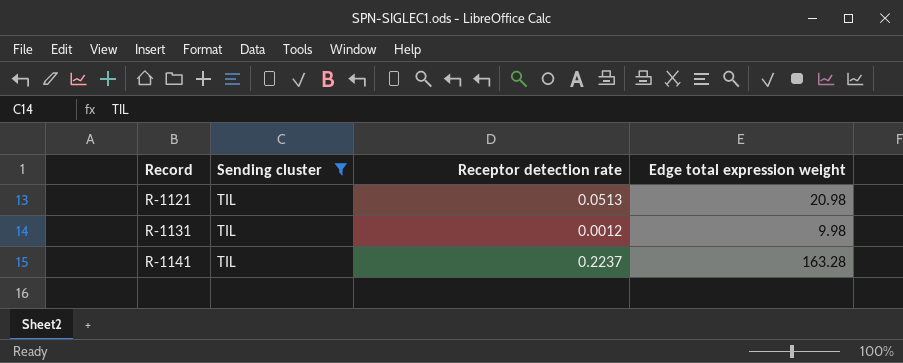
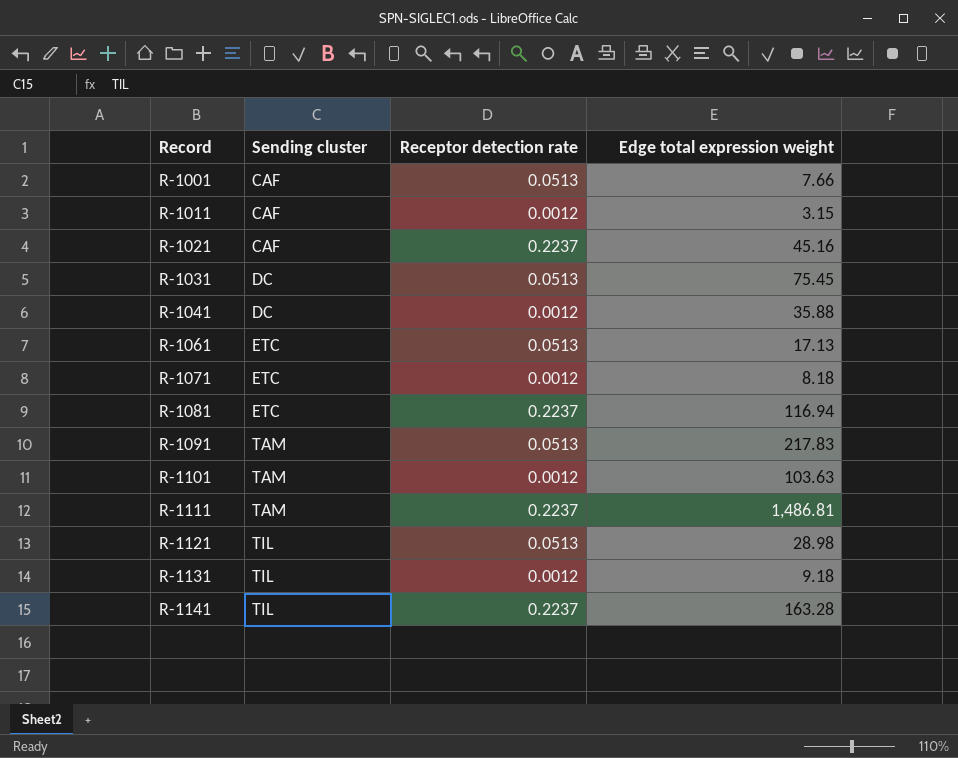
filter: Sending cluster = TIL -> none
R-1121 | Edge total expression weight: 20.98 -> 28.98
R-1131 | Edge total expression weight: 9.98 -> 9.18

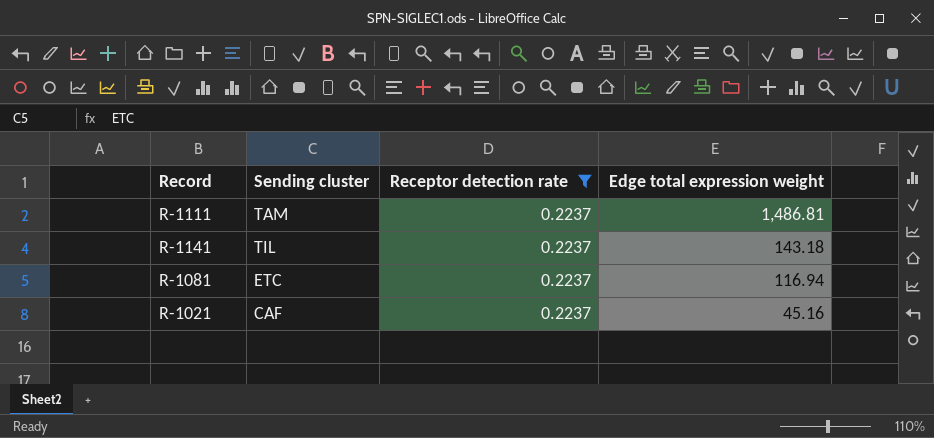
filter: none -> Receptor detection rate = 0.2237
row order: Record ascending -> Edge total expression weight descending
R-1141 | Edge total expression weight: 163.28 -> 143.18

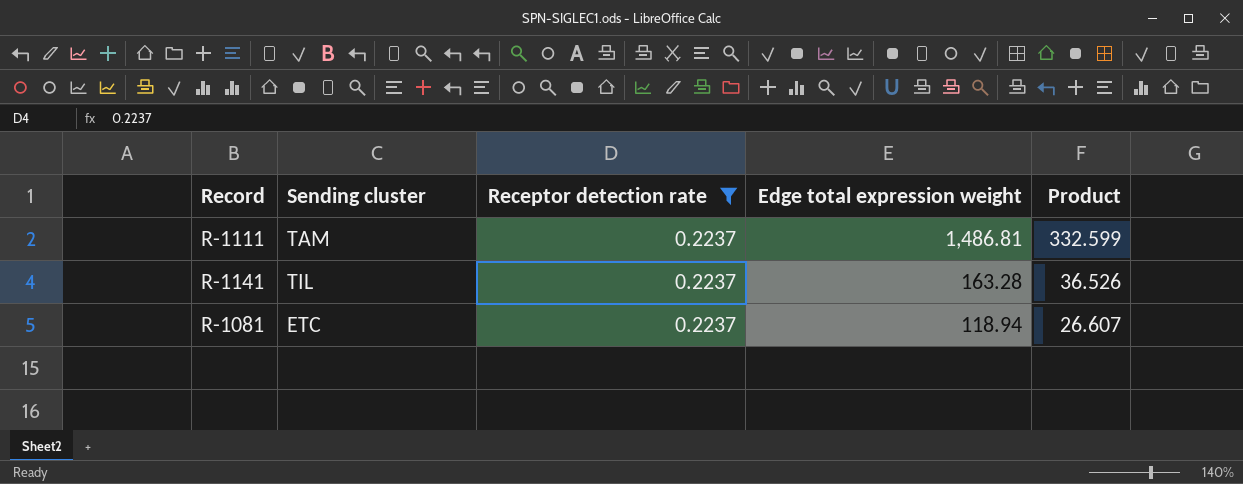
column Product | formula: none -> [Receptor detection rate] * [Edge total expression weight]
row R-1021: CAF | 0.2237 | 45.16 -> none
R-1141 | Edge total expression weight: 143.18 -> 163.28
R-1081 | Edge total expression weight: 116.94 -> 118.94

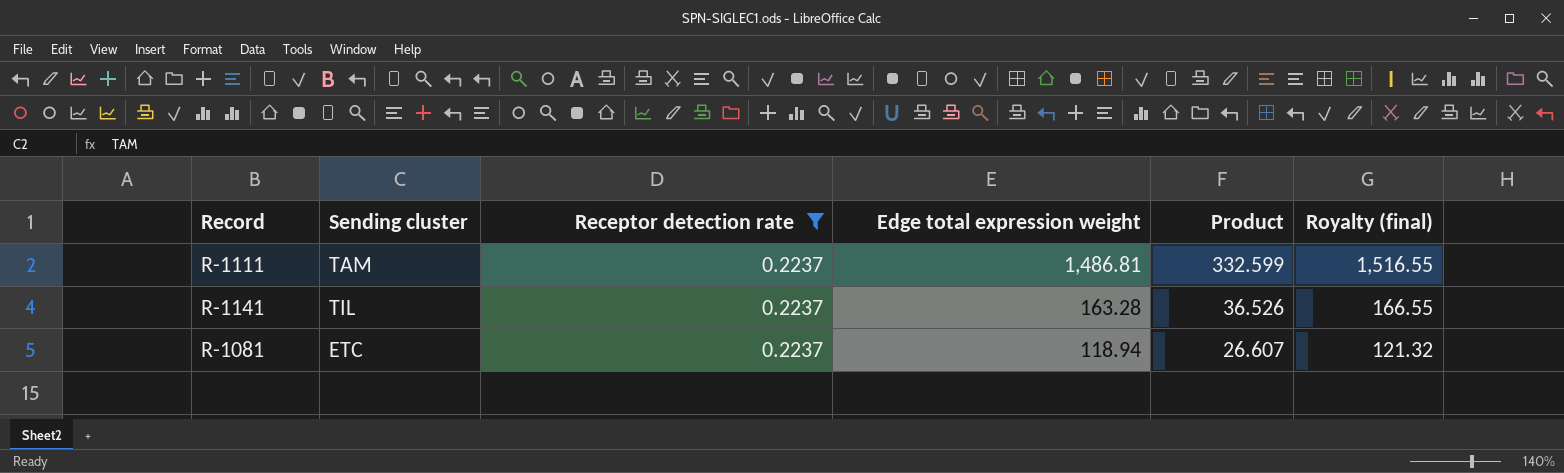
column Royalty (final) | formula: none -> [Edge total expression weight] * 1.02

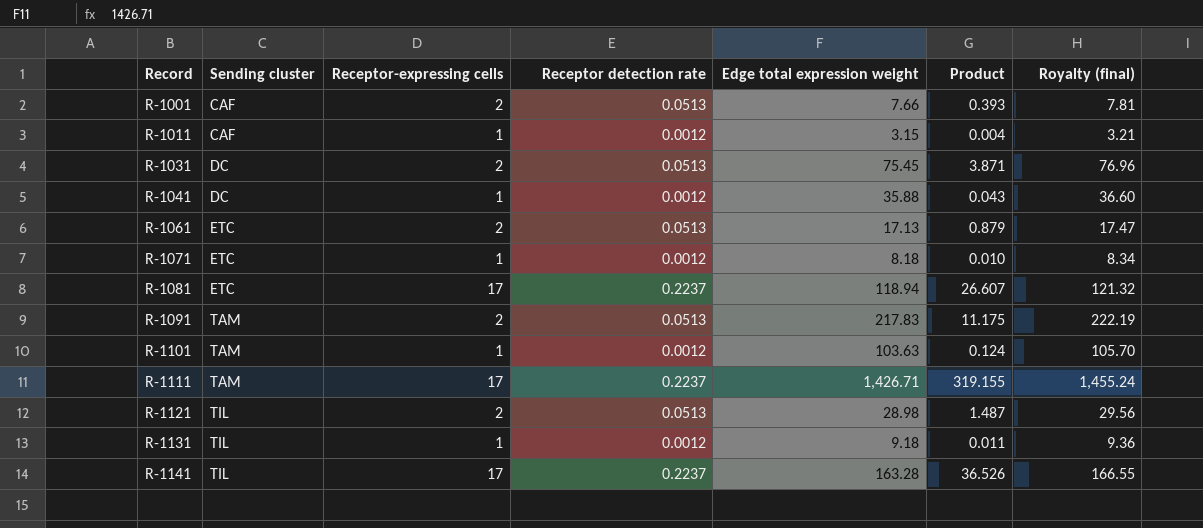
filter: Receptor detection rate = 0.2237 -> none
row order: Edge total expression weight descending -> Record ascending
column Receptor-expressing cells | position: none -> 3
R-1111 | Edge total expression weight: 1,486.81 -> 1,426.71
R-1111 | Product: 332.599 -> 319.155
R-1111 | Royalty (final): 1,516.55 -> 1,455.24

